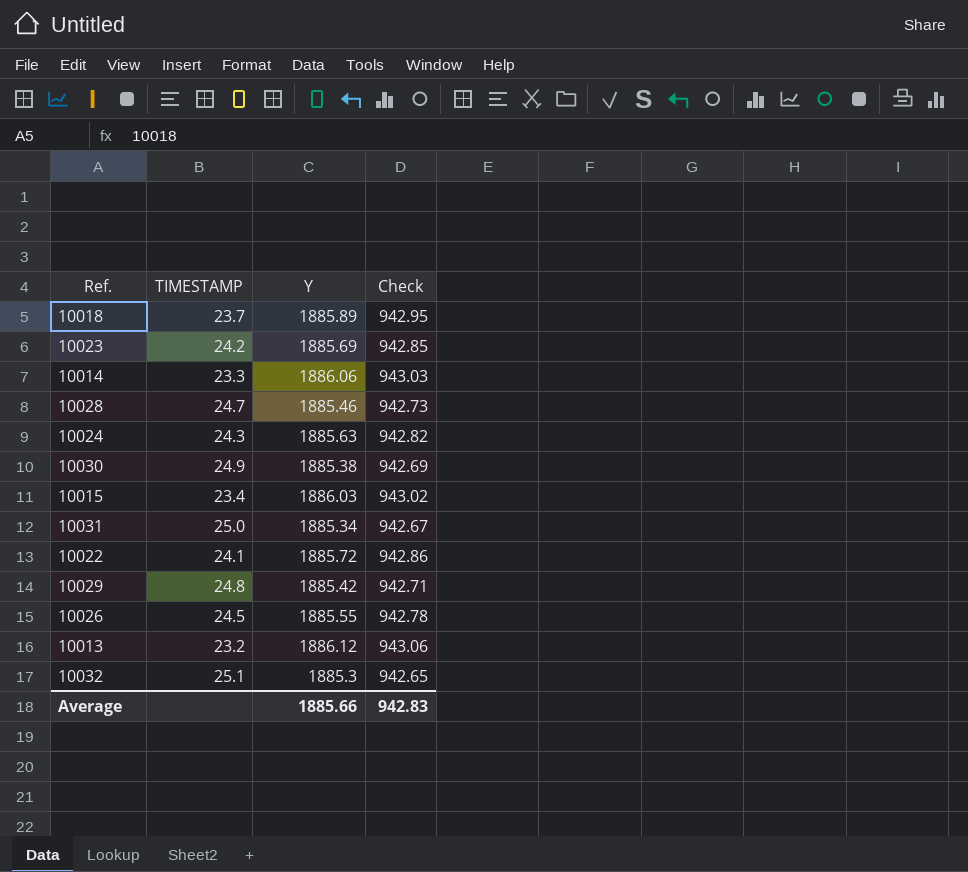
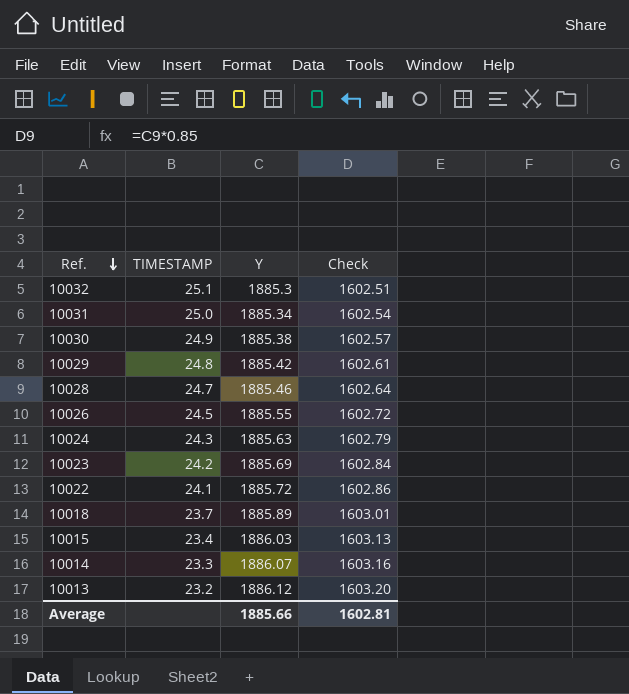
row order: none -> Ref. descending
column Check | formula: [Y] * 0.5 -> [Y] * 0.85
10014 | Y: 1886.06 -> 1886.07
Average | Check: 942.83 -> 1602.81

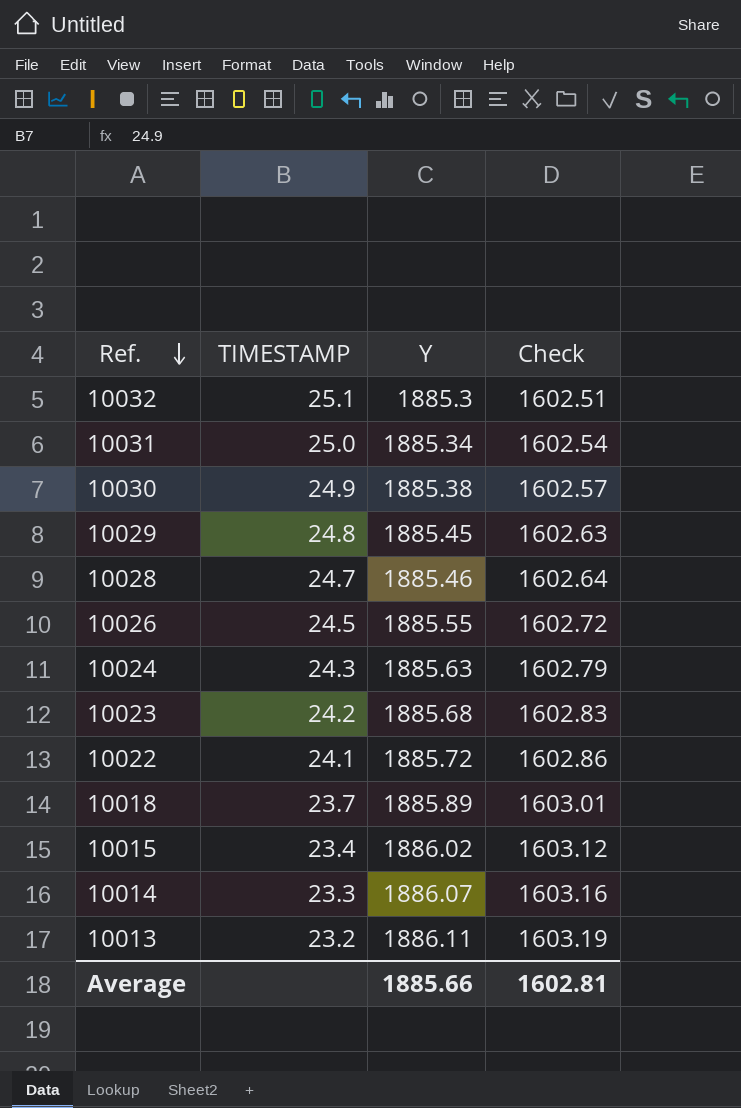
10029 | Y: 1885.42 -> 1885.45
10029 | Check: 1602.61 -> 1602.63
10023 | Y: 1885.69 -> 1885.68
10023 | Check: 1602.84 -> 1602.83
10015 | Y: 1886.03 -> 1886.02
10015 | Check: 1603.13 -> 1603.12
10013 | Y: 1886.12 -> 1886.11
10013 | Check: 1603.20 -> 1603.19

